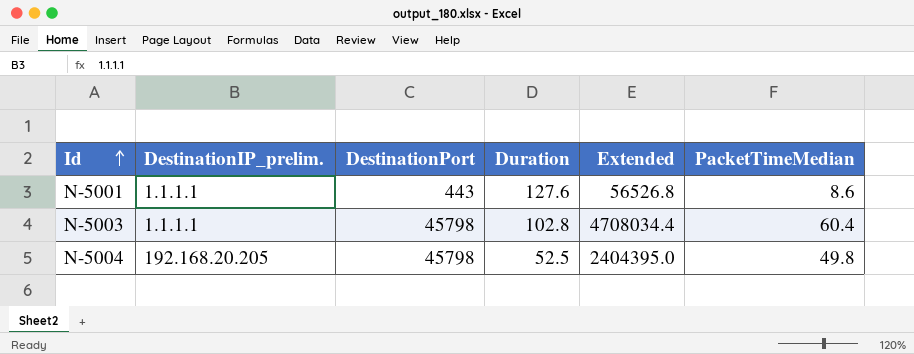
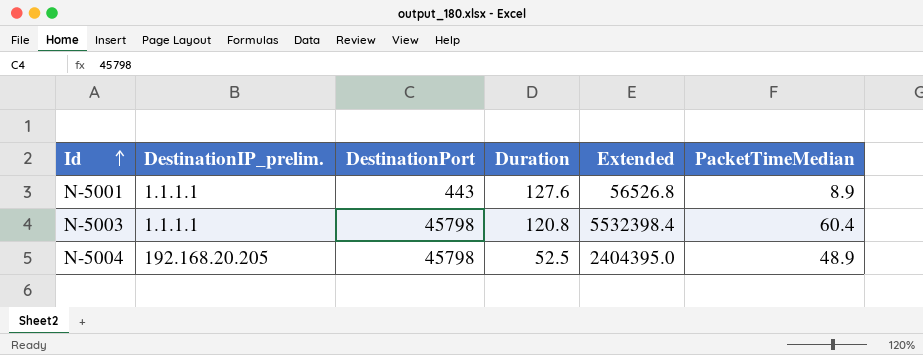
N-5001 | PacketTimeMedian: 8.6 -> 8.9
N-5003 | Duration: 102.8 -> 120.8
N-5003 | Extended: 4708034.4 -> 5532398.4
N-5004 | PacketTimeMedian: 49.8 -> 48.9

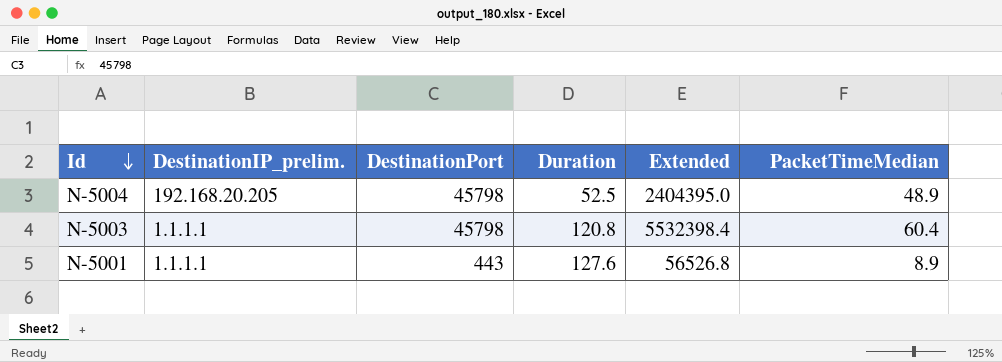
row order: Id ascending -> Id descending

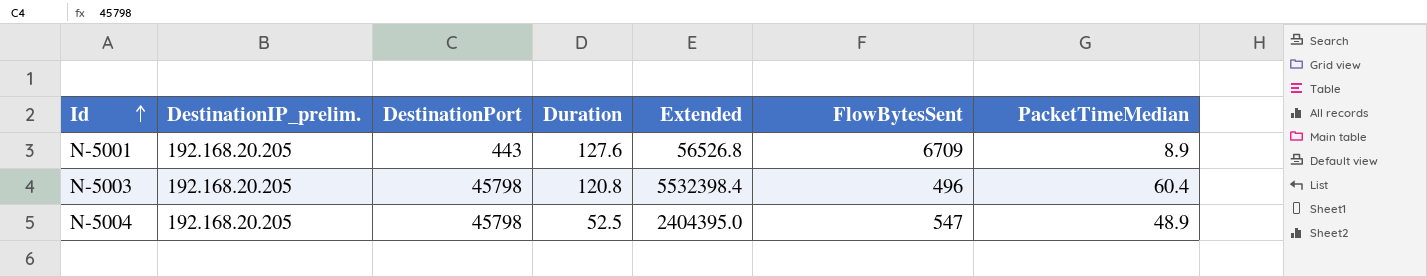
row order: Id descending -> Id ascending
column FlowBytesSent | position: none -> 6
N-5001 | DestinationIP_prelim.: 1.1.1.1 -> 192.168.20.205
N-5003 | DestinationIP_prelim.: 1.1.1.1 -> 192.168.20.205

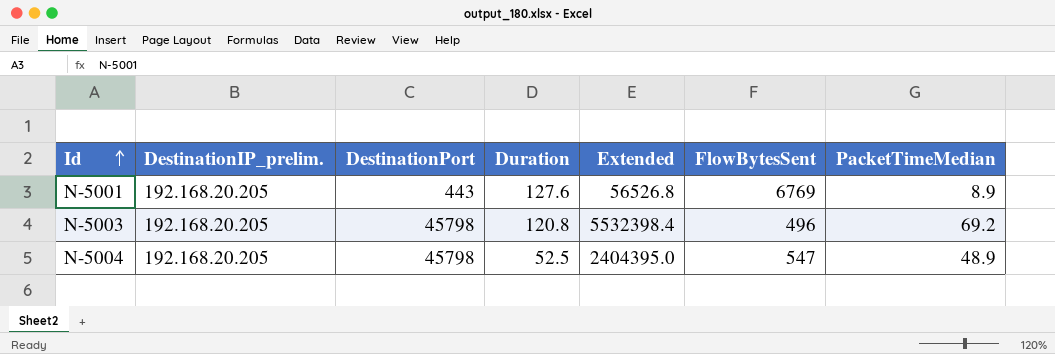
N-5001 | FlowBytesSent: 6709 -> 6769
N-5003 | PacketTimeMedian: 60.4 -> 69.2

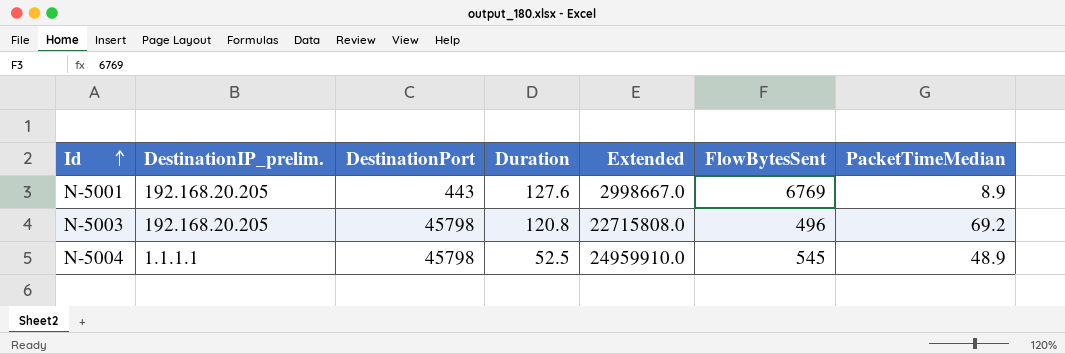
column Extended | formula: [DestinationPort] * [Duration] -> [DestinationPort] * [FlowBytesSent]
N-5004 | DestinationIP_prelim.: 192.168.20.205 -> 1.1.1.1
N-5004 | FlowBytesSent: 547 -> 545

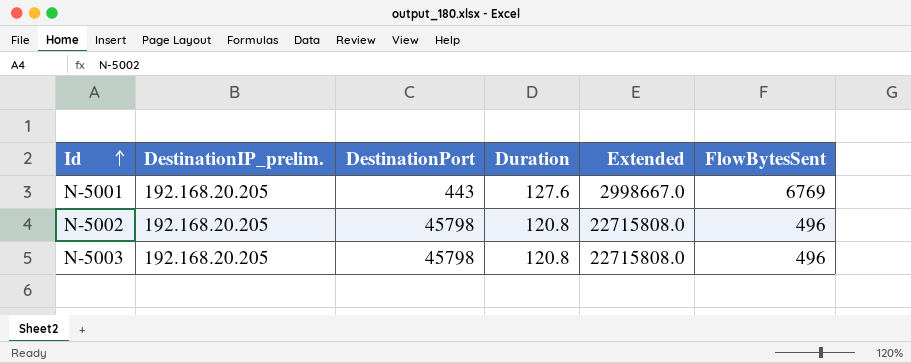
column PacketTimeMedian | position: 7 -> none
row N-5004: 1.1.1.1 | 45798 | 52.5 | 24959910.0 | 545 | 48.9 -> none
row N-5002: none -> 192.168.20.205 | 45798 | 120.8 | 22715808.0 | 496

